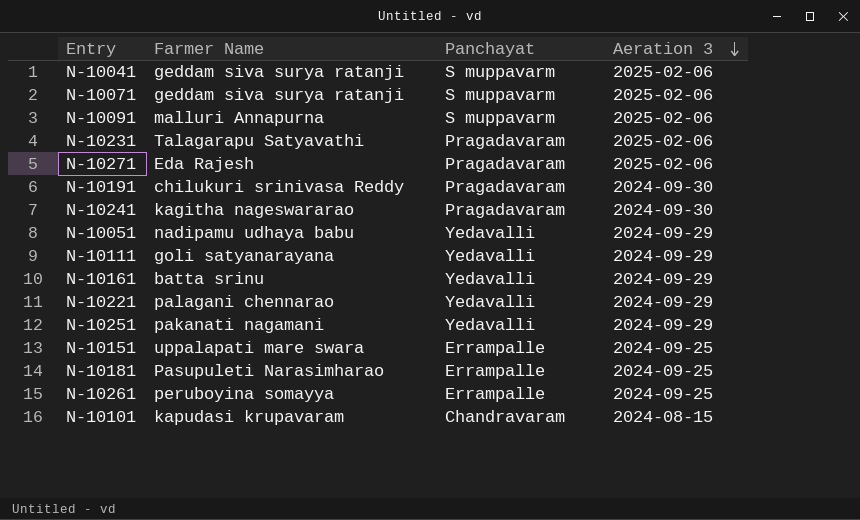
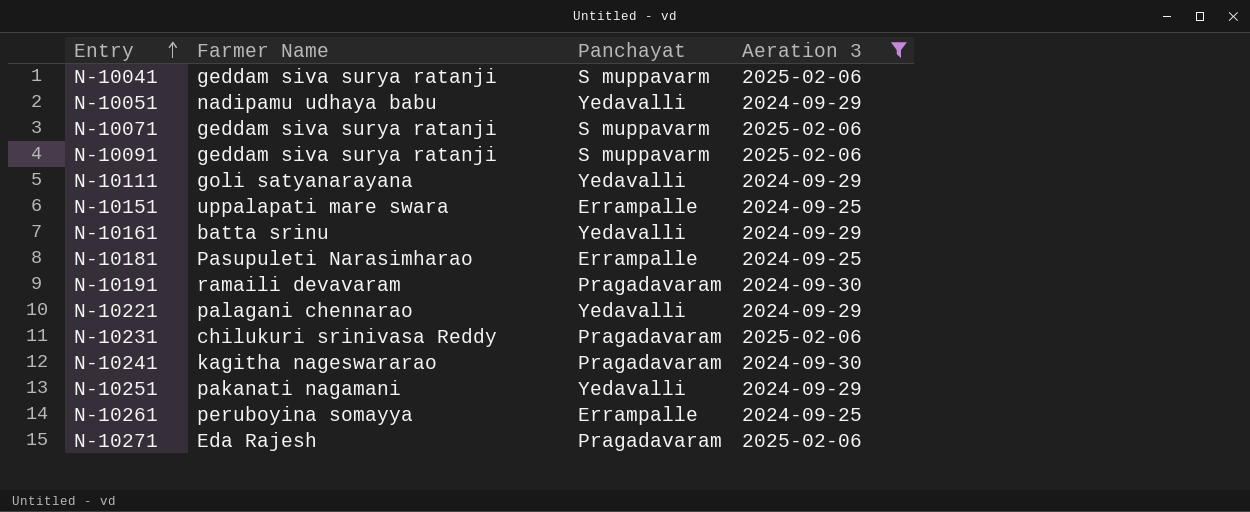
filter: none -> Aeration 3 != 2024-08-15
row order: Aeration 3 descending -> Entry ascending
N-10091 | Farmer Name: malluri Annapurna -> geddam siva surya ratanji
N-10191 | Farmer Name: chilukuri srinivasa Reddy -> ramaili devavaram
N-10231 | Farmer Name: Talagarapu Satyavathi -> chilukuri srinivasa Reddy

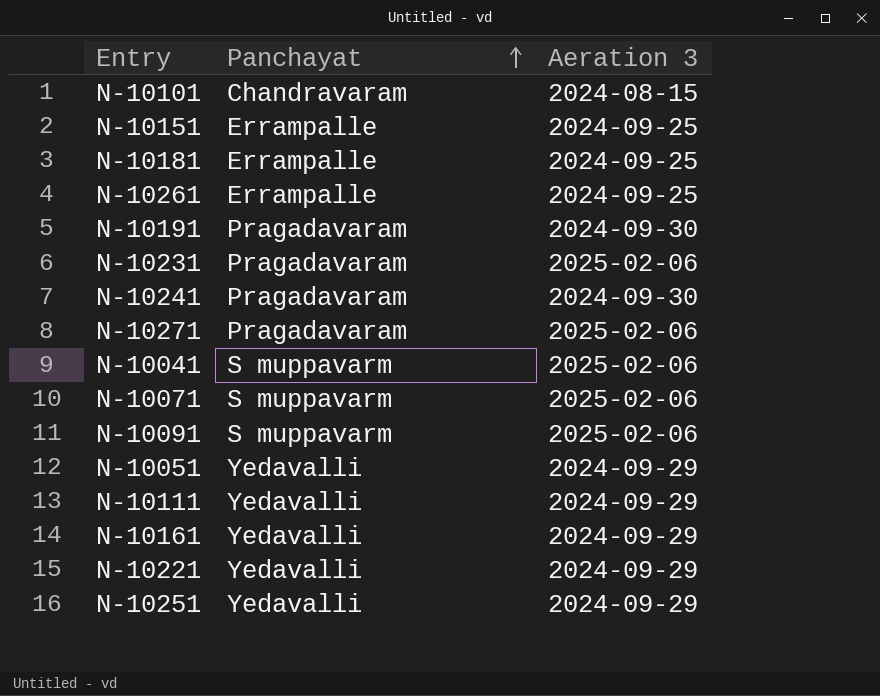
filter: Aeration 3 != 2024-08-15 -> none
row order: Entry ascending -> Panchayat ascending
column Farmer Name | position: 2 -> none

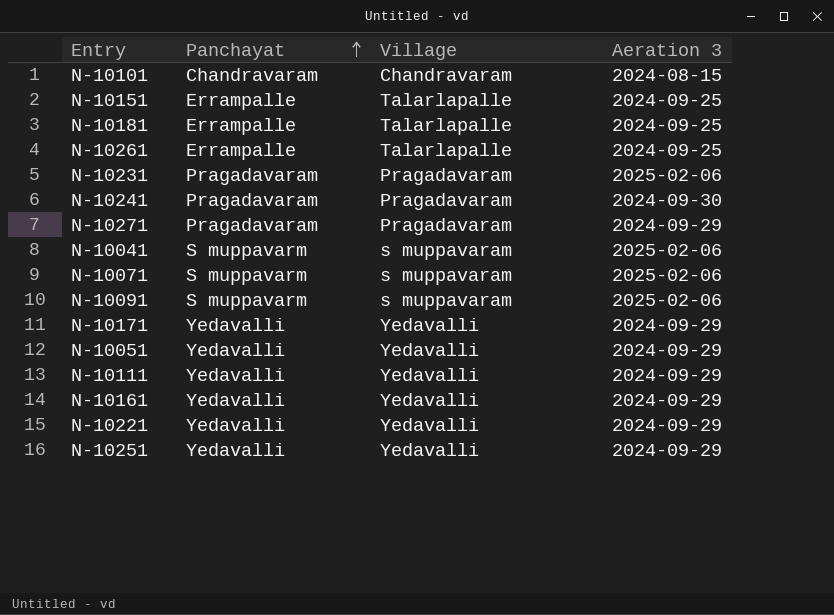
column Village | position: none -> 3
row N-10191: Pragadavaram | 2024-09-30 -> none
N-10271 | Aeration 3: 2025-02-06 -> 2024-09-29
row N-10171: none -> Yedavalli | Yedavalli | 2024-09-29

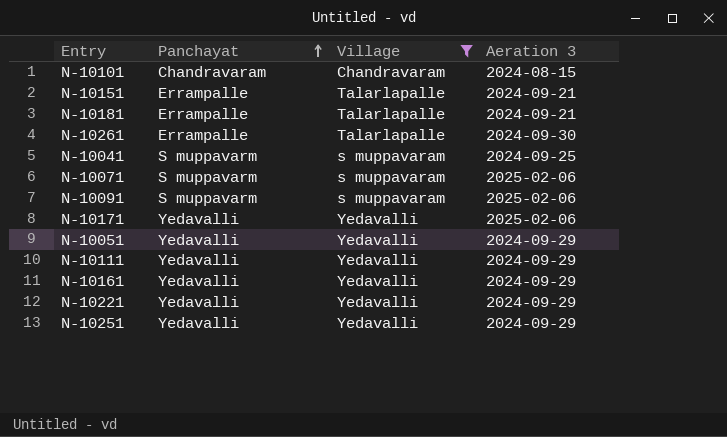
filter: none -> Village != Pragadavaram
N-10151 | Aeration 3: 2024-09-25 -> 2024-09-21
N-10181 | Aeration 3: 2024-09-25 -> 2024-09-21
N-10261 | Aeration 3: 2024-09-25 -> 2024-09-30
N-10041 | Aeration 3: 2025-02-06 -> 2024-09-25
N-10171 | Aeration 3: 2024-09-29 -> 2025-02-06

